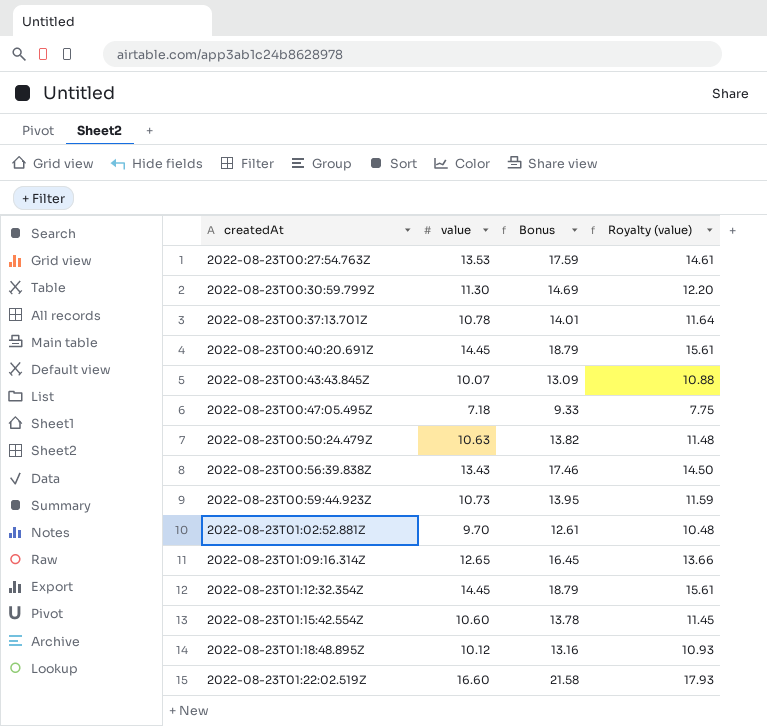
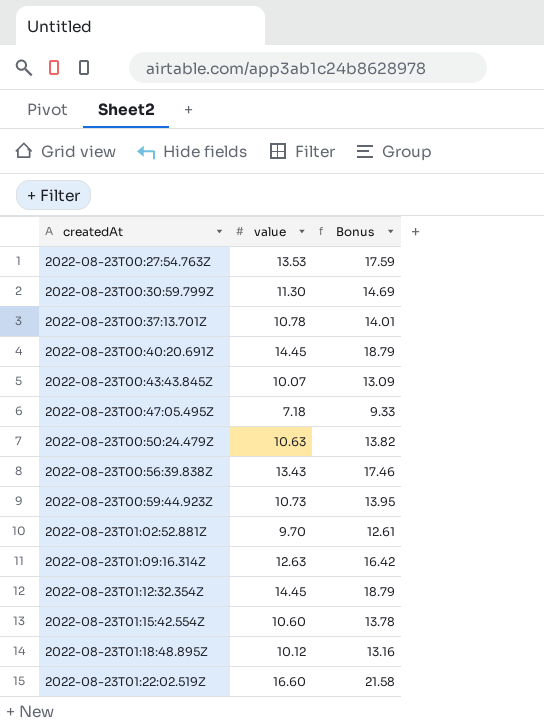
column Royalty (value) | formula: [value] * 1.08 -> none
2022-08-23T01:09:16.314Z | value: 12.65 -> 12.63
2022-08-23T01:09:16.314Z | Bonus: 16.45 -> 16.42

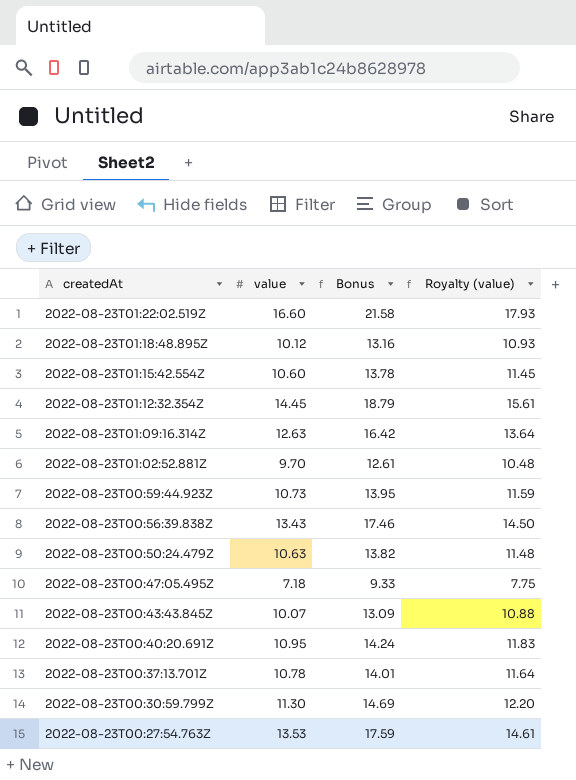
row order: createdAt ascending -> createdAt descending
column Royalty (value) | formula: none -> [value] * 1.08
2022-08-23T00:40:20.691Z | value: 14.45 -> 10.95
2022-08-23T00:40:20.691Z | Bonus: 18.79 -> 14.24

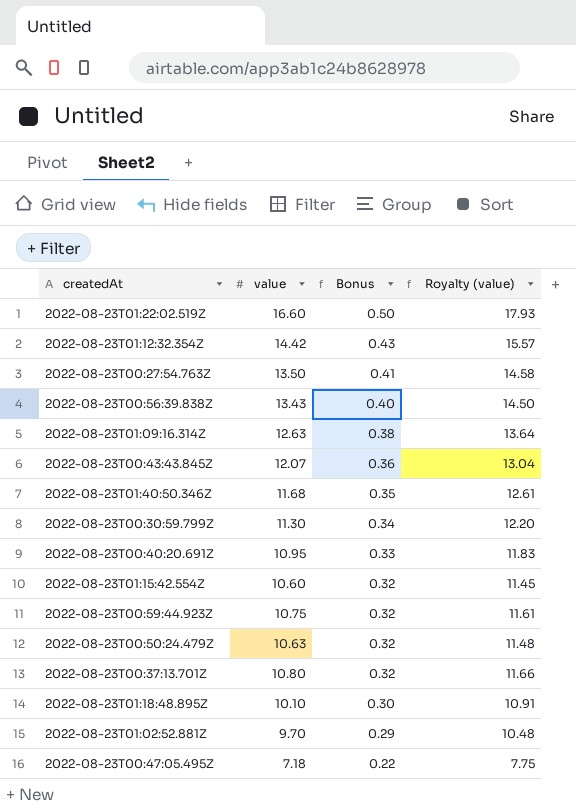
row order: createdAt descending -> Bonus descending
column Bonus | formula: [value] * 1.3 -> [value] * 0.03
2022-08-23T01:12:32.354Z | value: 14.45 -> 14.42
2022-08-23T01:12:32.354Z | Royalty (value): 15.61 -> 15.57
2022-08-23T00:27:54.763Z | value: 13.53 -> 13.50
2022-08-23T00:27:54.763Z | Royalty (value): 14.61 -> 14.58
2022-08-23T00:43:43.845Z | value: 10.07 -> 12.07
2022-08-23T00:43:43.845Z | Royalty (value): 10.88 -> 13.04
row 2022-08-23T01:40:50.346Z: none -> 11.68 | 0.35 | 12.61
2022-08-23T00:59:44.923Z | value: 10.73 -> 10.75
2022-08-23T00:59:44.923Z | Royalty (value): 11.59 -> 11.61
2022-08-23T00:37:13.701Z | value: 10.78 -> 10.80
2022-08-23T00:37:13.701Z | Royalty (value): 11.64 -> 11.66
2022-08-23T01:18:48.895Z | value: 10.12 -> 10.10
2022-08-23T01:18:48.895Z | Royalty (value): 10.93 -> 10.91

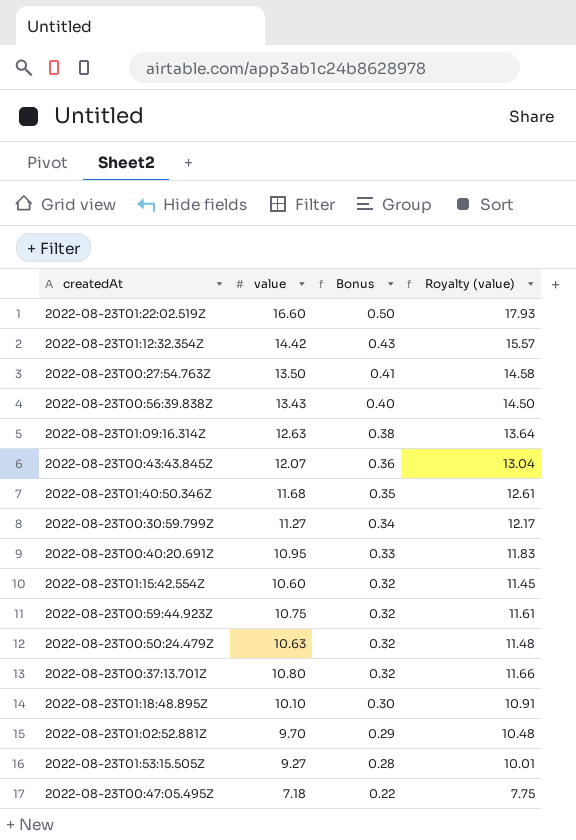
2022-08-23T00:30:59.799Z | value: 11.30 -> 11.27
2022-08-23T00:30:59.799Z | Royalty (value): 12.20 -> 12.17
row 2022-08-23T01:53:15.505Z: none -> 9.27 | 0.28 | 10.01

